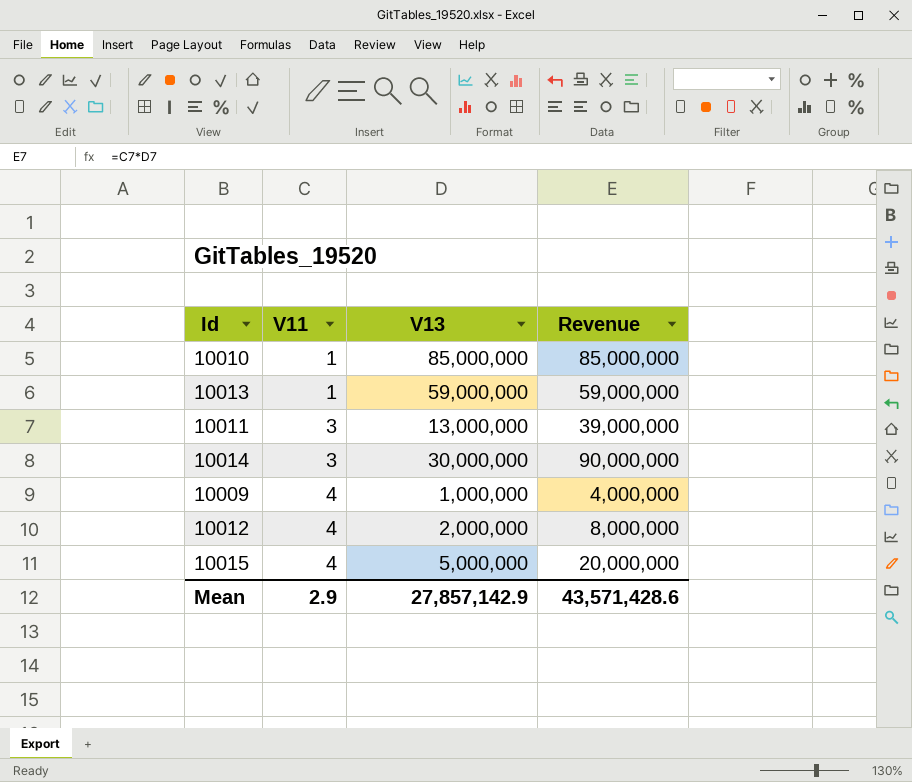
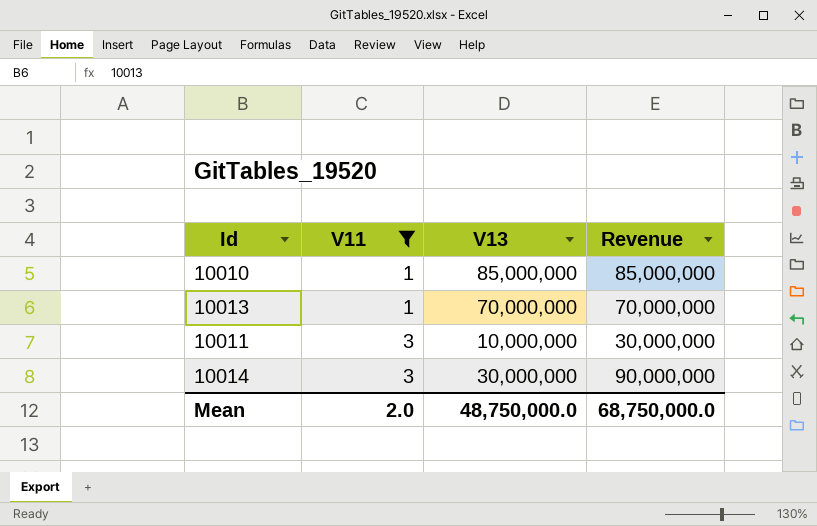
filter: none -> V11 != 4
10013 | V13: 59,000,000 -> 70,000,000
10013 | Revenue: 59,000,000 -> 70,000,000
10011 | V13: 13,000,000 -> 10,000,000
10011 | Revenue: 39,000,000 -> 30,000,000
Mean | V11: 2.9 -> 2.0
Mean | V13: 27,857,142.9 -> 48,750,000.0
Mean | Revenue: 43,571,428.6 -> 68,750,000.0

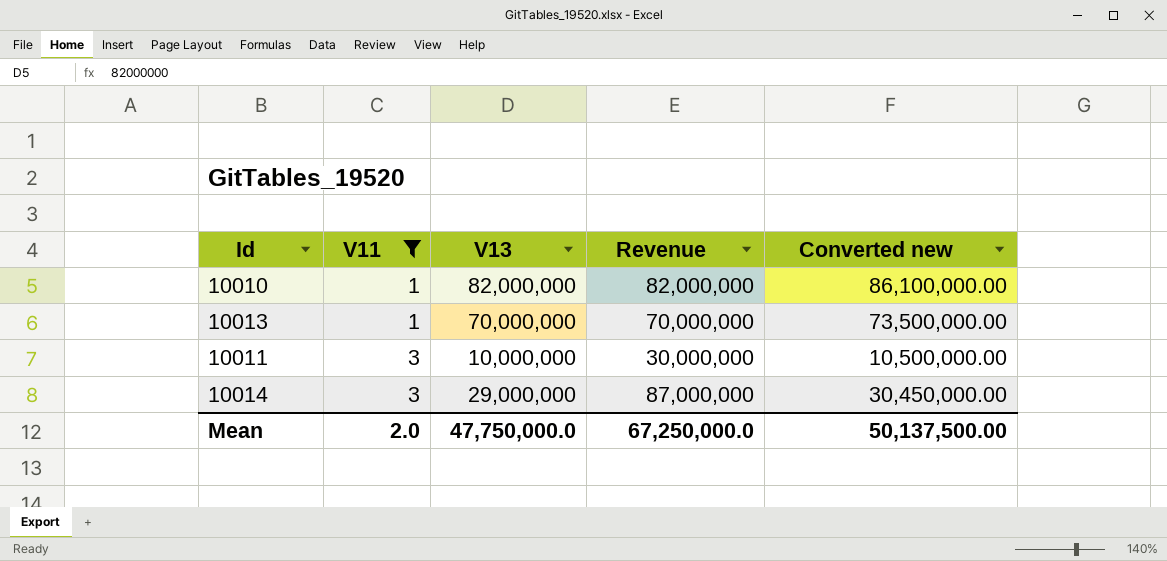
column Converted new | formula: none -> [V13] * 1.05
10010 | V13: 85,000,000 -> 82,000,000
10010 | Revenue: 85,000,000 -> 82,000,000
10014 | V13: 30,000,000 -> 29,000,000
10014 | Revenue: 90,000,000 -> 87,000,000
Mean | V13: 48,750,000.0 -> 47,750,000.0
Mean | Revenue: 68,750,000.0 -> 67,250,000.0

